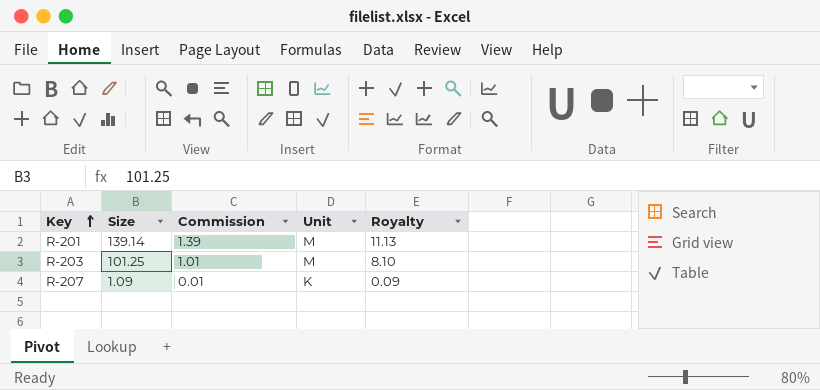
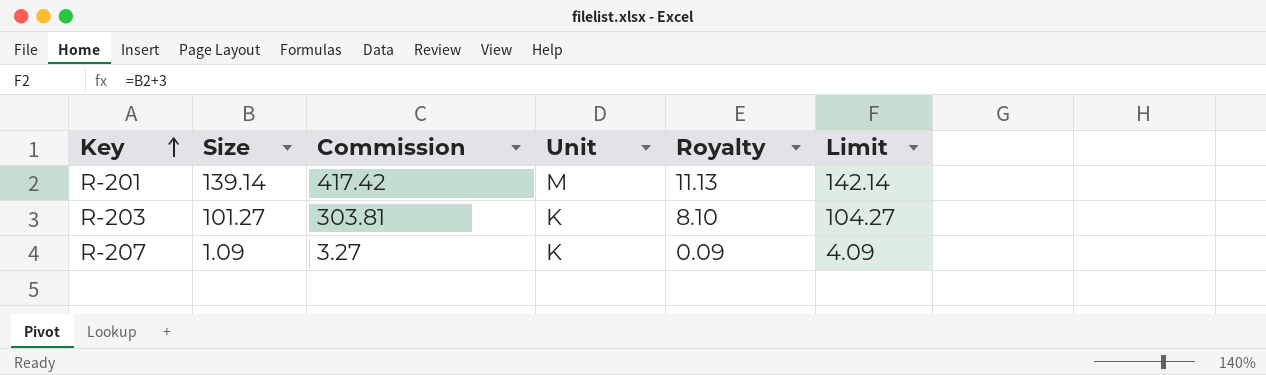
column Commission | formula: [Size] * 0.01 -> [Size] * 3
column Limit | formula: none -> [Size] + 3
R-203 | Size: 101.25 -> 101.27
R-203 | Unit: M -> K

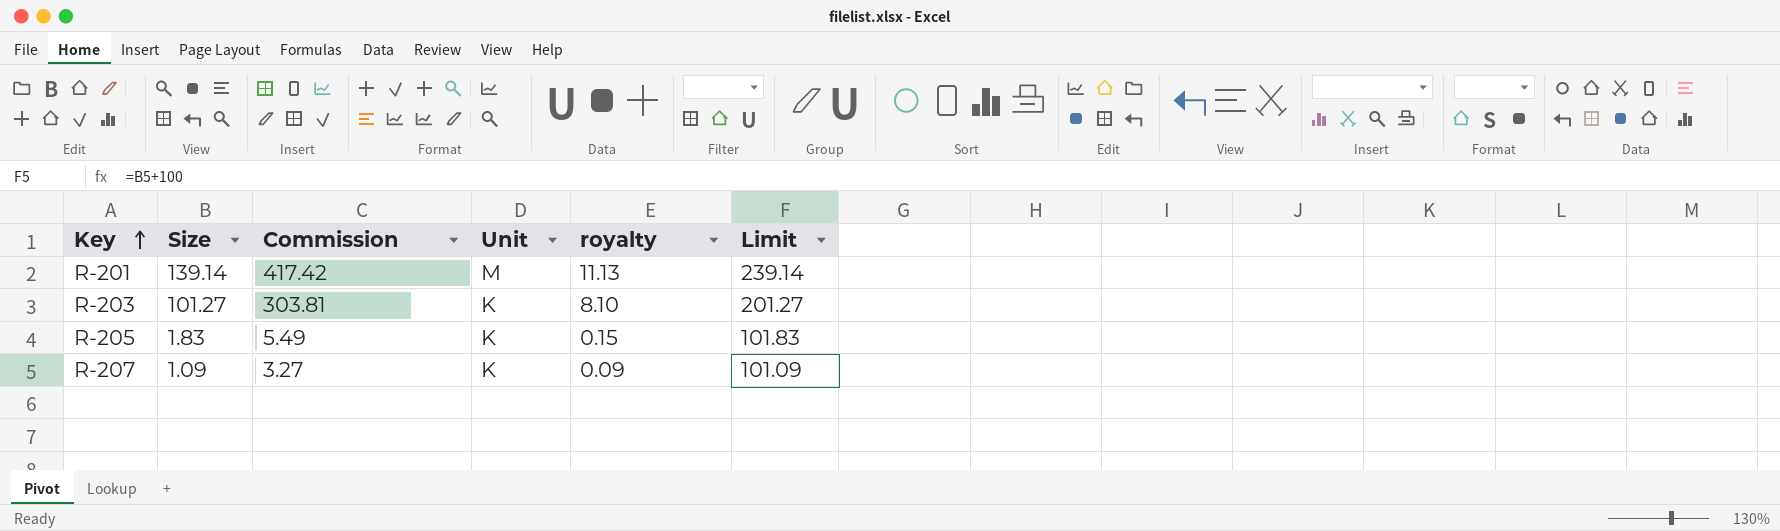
column name: Royalty -> royalty
column Limit | formula: [Size] + 3 -> [Size] + 100
row R-205: none -> 1.83 | 5.49 | K | 0.15 | 101.83

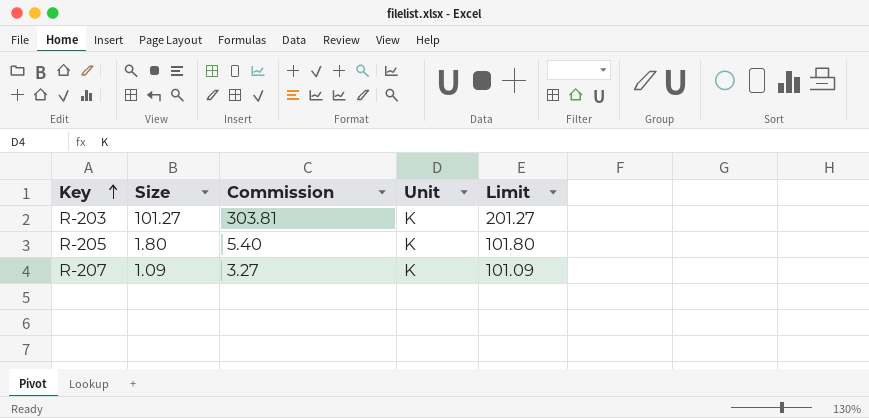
column royalty | formula: [Size] * 0.08 -> none
row R-201: 139.14 | 417.42 | M | 11.13 | 239.14 -> none
R-205 | Size: 1.83 -> 1.80
R-205 | Commission: 5.49 -> 5.40
R-205 | Limit: 101.83 -> 101.80

